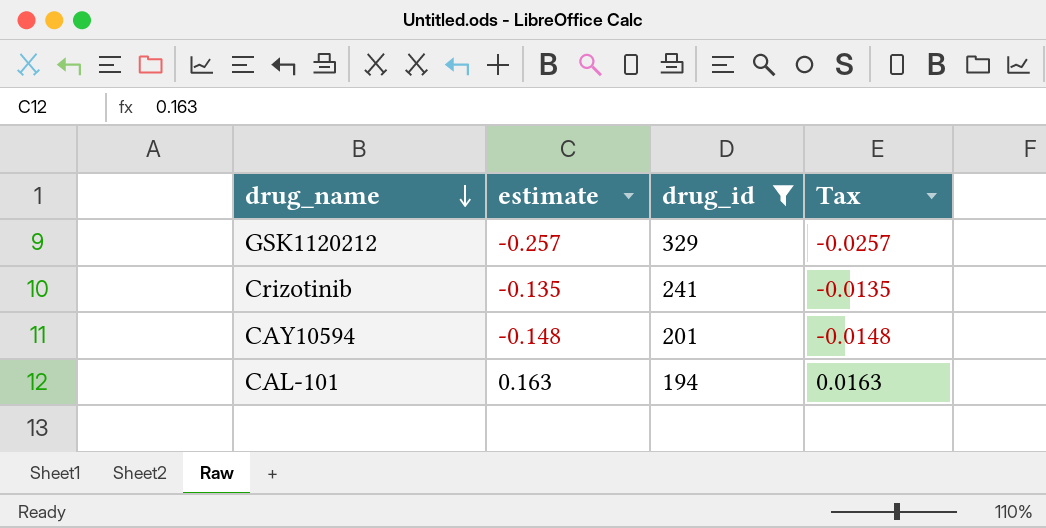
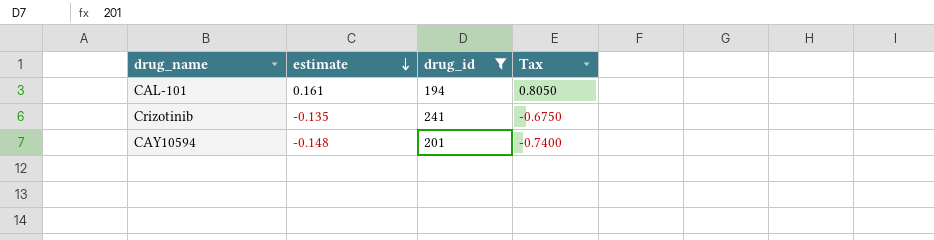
row order: drug_name descending -> estimate descending
column Tax | formula: [estimate] * 0.1 -> [estimate] * 5
row GSK1120212: -0.257 | 329 | -0.0257 -> none
CAL-101 | estimate: 0.163 -> 0.161

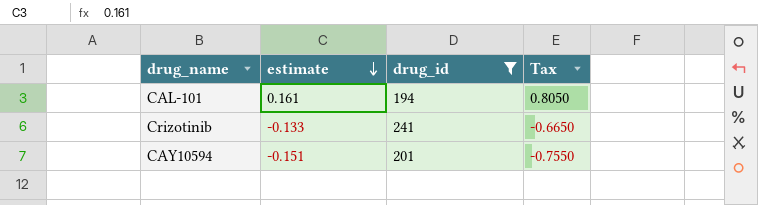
Crizotinib | estimate: -0.135 -> -0.133
Crizotinib | Tax: -0.6750 -> -0.6650
CAY10594 | estimate: -0.148 -> -0.151
CAY10594 | Tax: -0.7400 -> -0.7550

